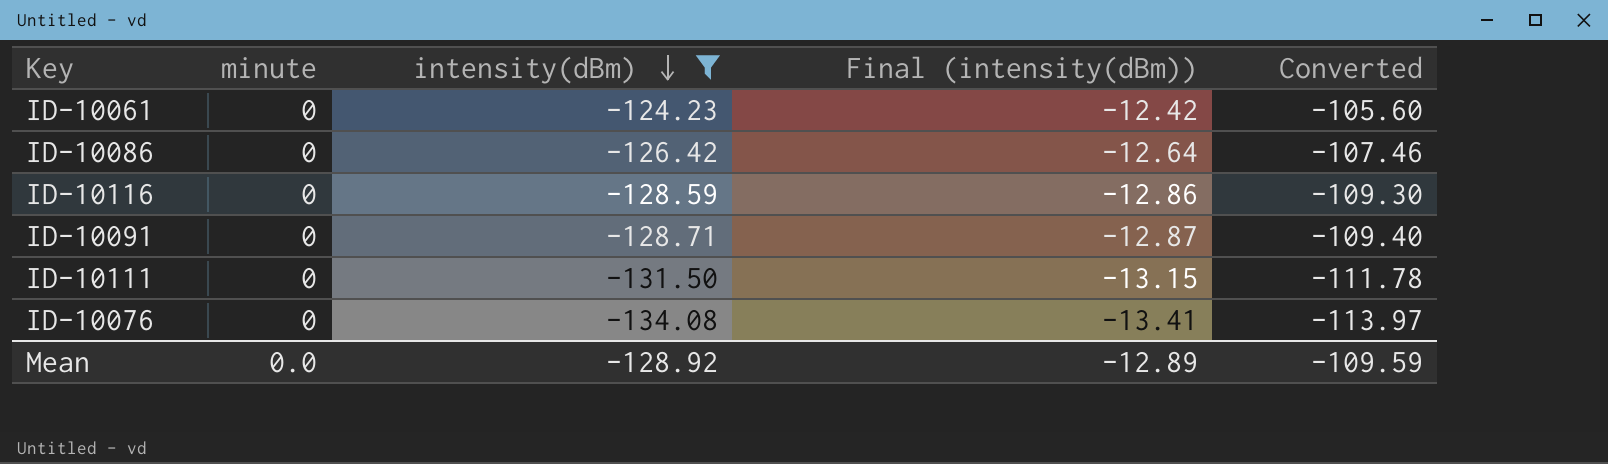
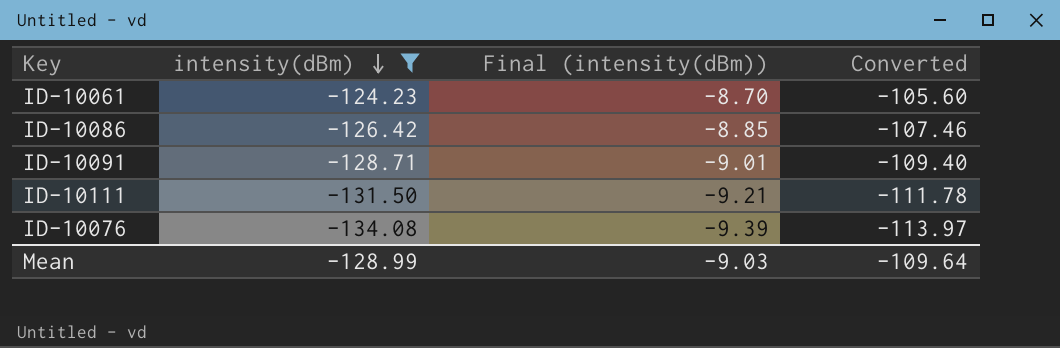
column minute | position: 2 -> none
column Final (intensity(dBm)) | formula: [intensity(dBm)] * 0.1 -> [intensity(dBm)] * 0.07
row ID-10116: 0 | -128.59 | -12.86 | -109.30 -> none
Mean | intensity(dBm): -128.92 -> -128.99
Mean | Final (intensity(dBm)): -12.89 -> -9.03
Mean | Converted: -109.59 -> -109.64

